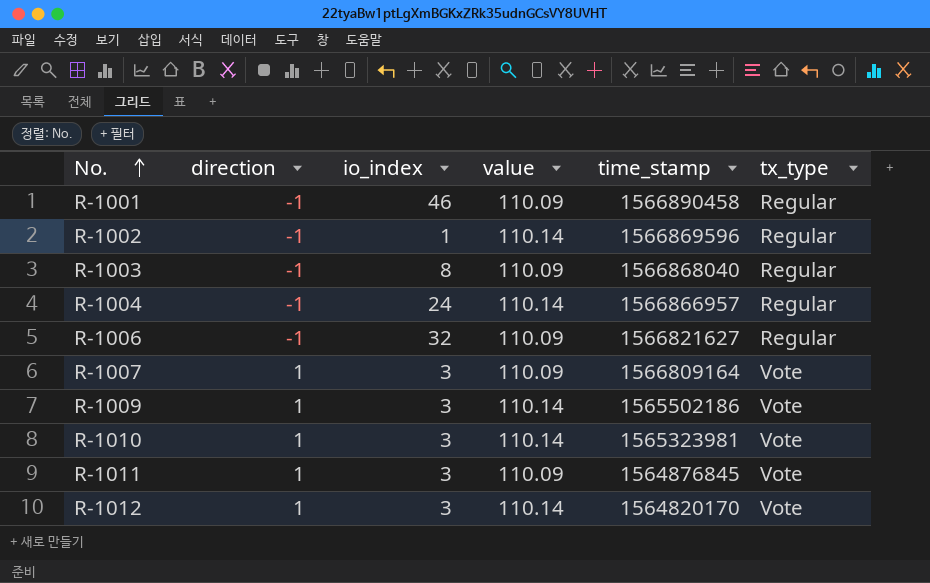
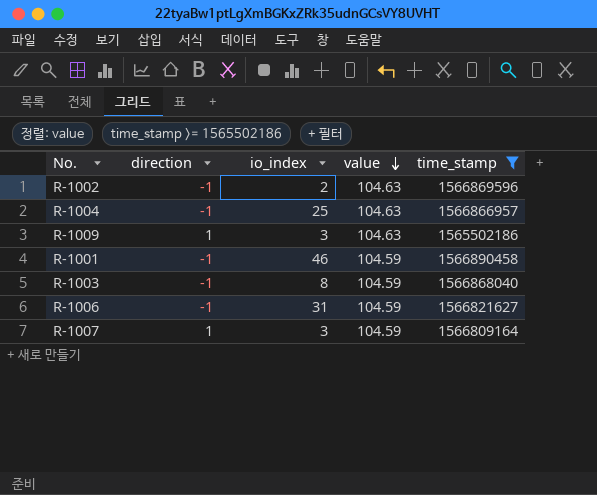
filter: none -> time_stamp >= 1565502186
row order: No. ascending -> value descending
column tx_type | position: 6 -> none
R-1002 | io_index: 1 -> 2
R-1002 | value: 110.14 -> 104.63
R-1004 | io_index: 24 -> 25
R-1004 | value: 110.14 -> 104.63
R-1009 | value: 110.14 -> 104.63
R-1001 | value: 110.09 -> 104.59
R-1003 | value: 110.09 -> 104.59
R-1006 | io_index: 32 -> 31
R-1006 | value: 110.09 -> 104.59
R-1007 | value: 110.09 -> 104.59

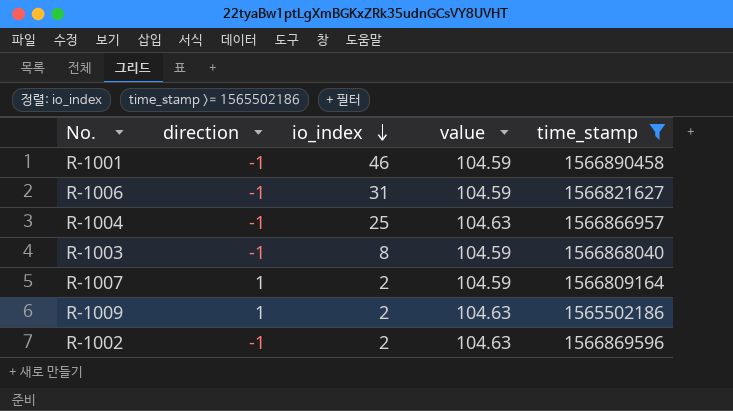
row order: value descending -> io_index descending
R-1007 | io_index: 3 -> 2
R-1009 | io_index: 3 -> 2

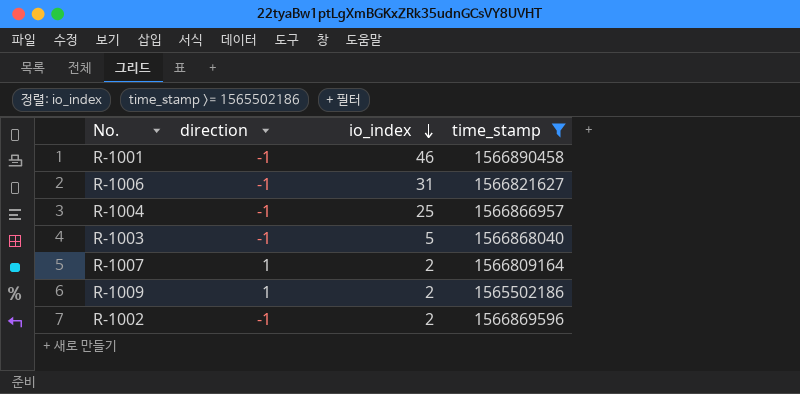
column value | position: 4 -> none
R-1003 | io_index: 8 -> 5

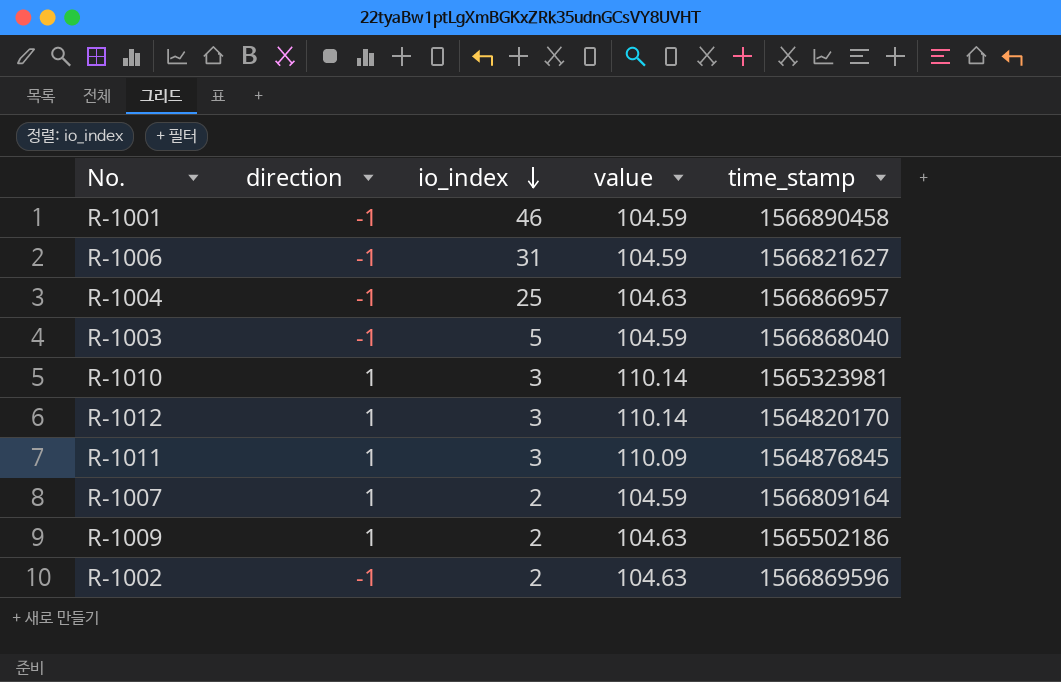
filter: time_stamp >= 1565502186 -> none
column value | position: none -> 4

